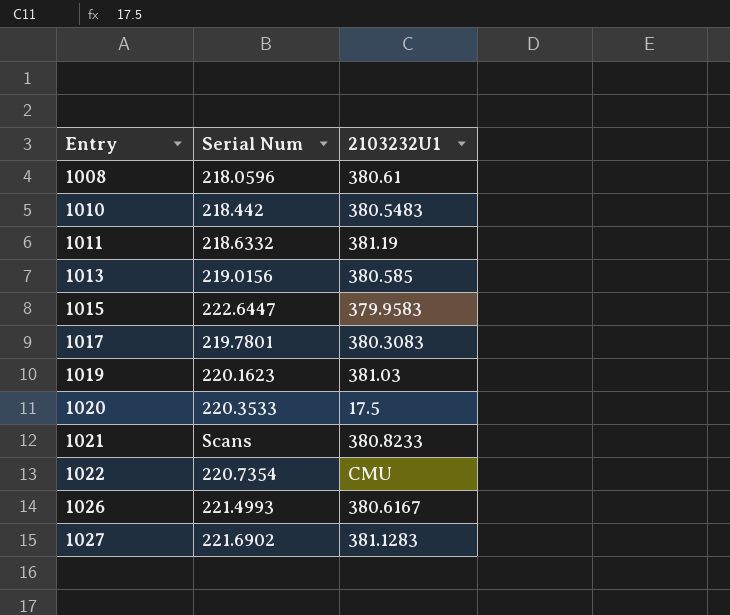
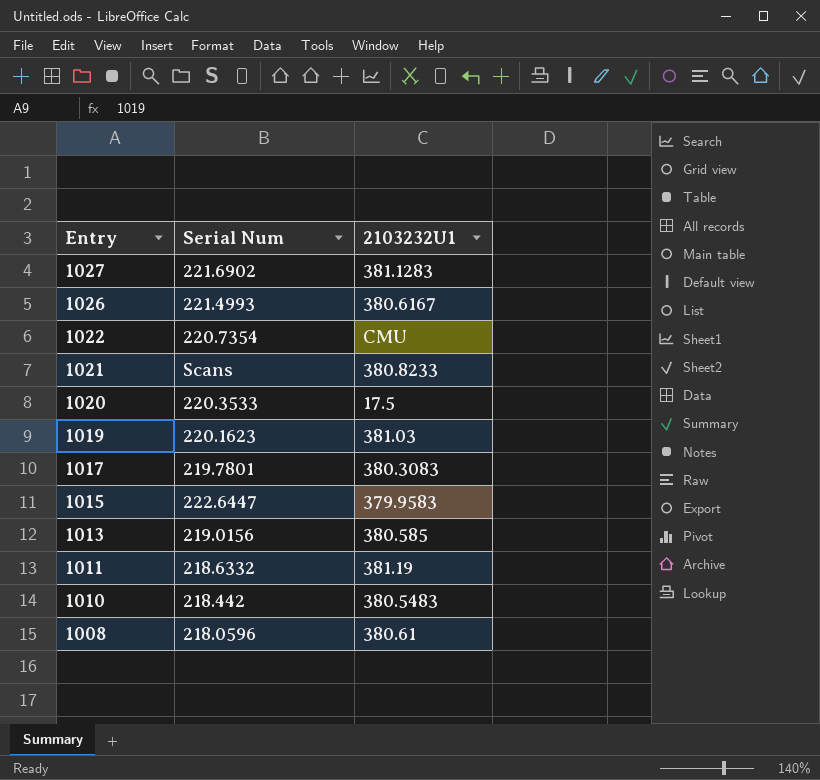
row order: Entry ascending -> Entry descending

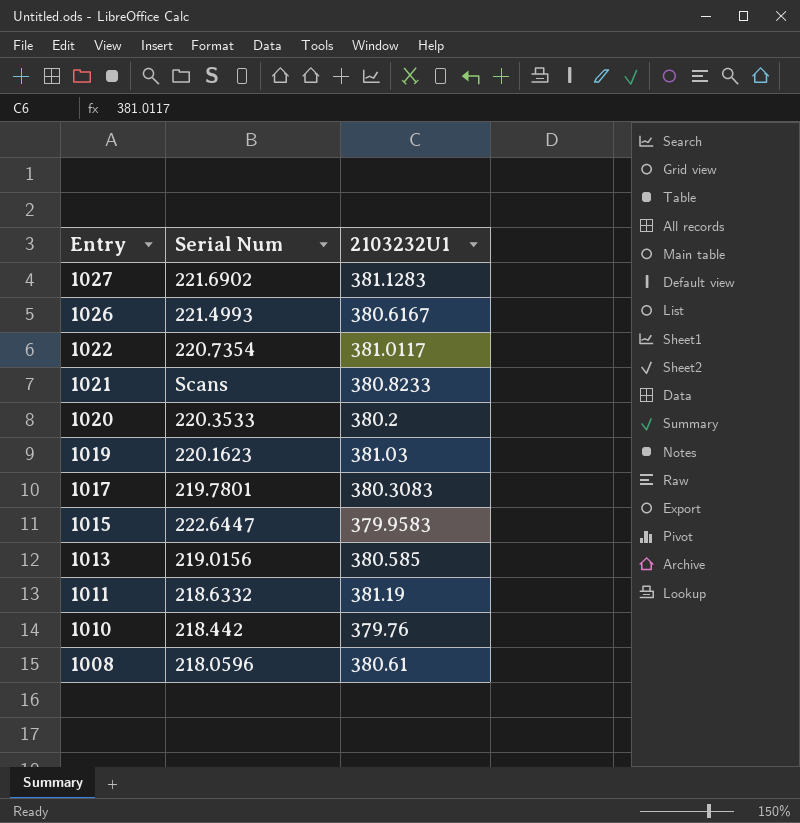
1022 | 2103232U1: CMU -> 381.0117
1020 | 2103232U1: 17.5 -> 380.2
1010 | 2103232U1: 380.5483 -> 379.76

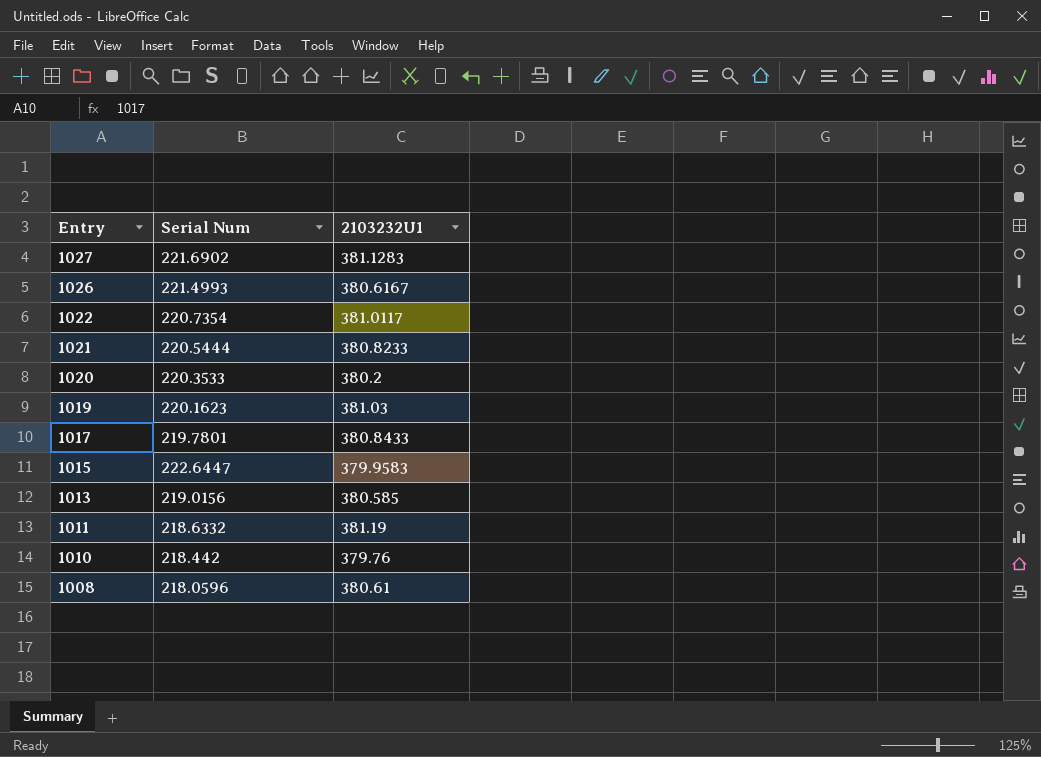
1021 | Serial Num: Scans -> 220.5444
1017 | 2103232U1: 380.3083 -> 380.8433

